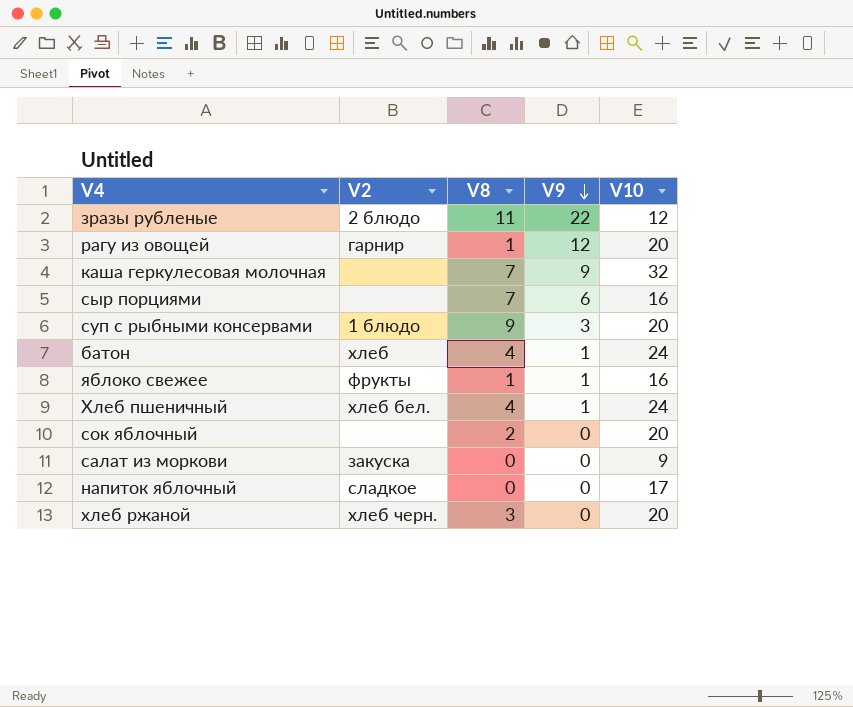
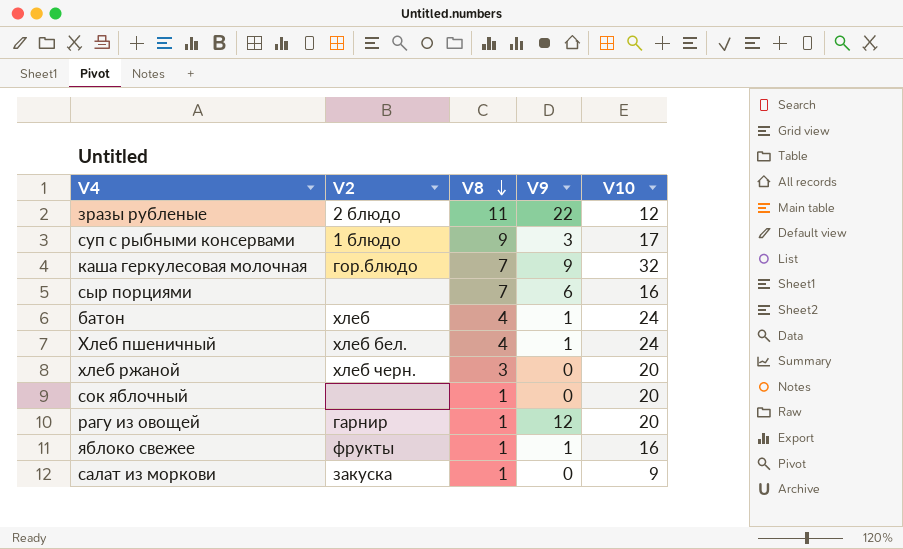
row order: V9 descending -> V8 descending
row напиток яблочный: сладкое | 0 | 0 | 17 -> none
суп с рыбными консервами | V10: 20 -> 17
каша геркулесовая молочная | V2: none -> гор.блюдо
сок яблочный | V8: 2 -> 1
салат из моркови | V8: 0 -> 1

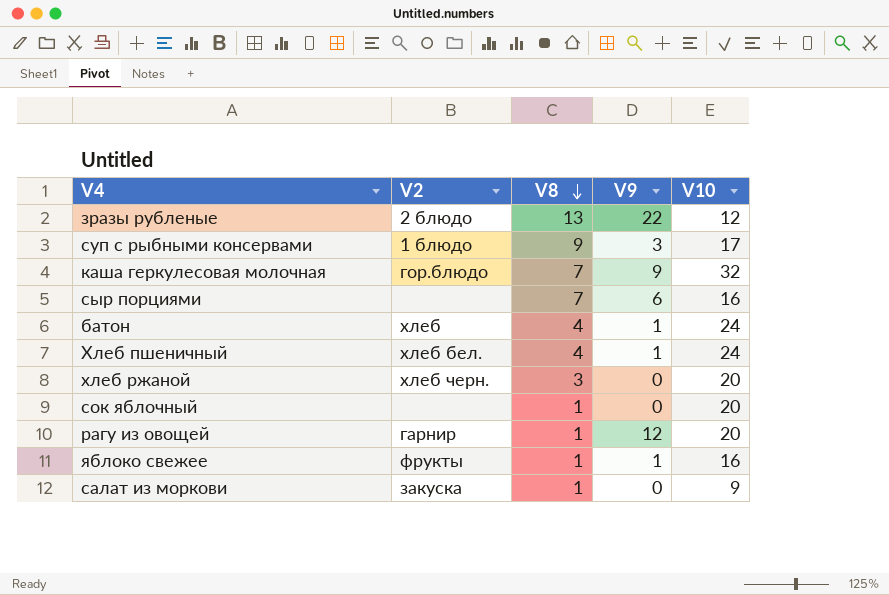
зразы рубленые | V8: 11 -> 13

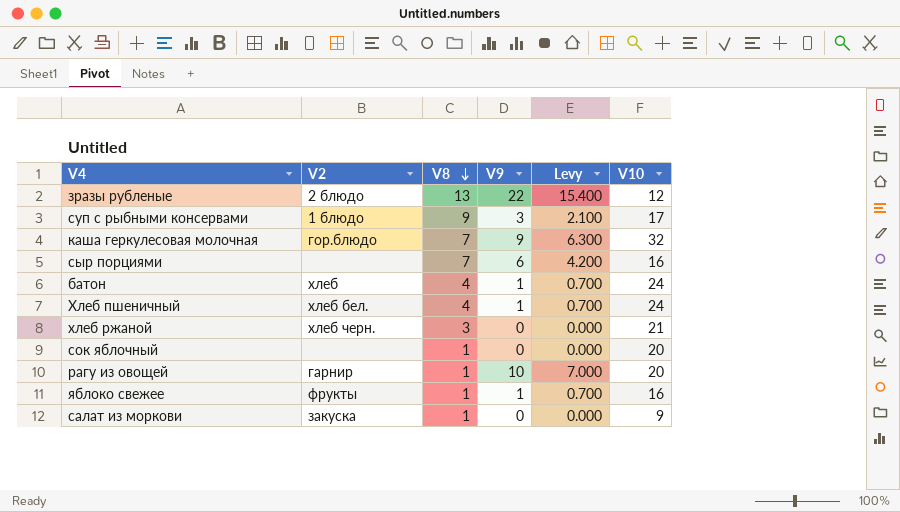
column Levy | formula: none -> [V9] * 0.7
хлеб ржаной | V10: 20 -> 21
рагу из овощей | V9: 12 -> 10

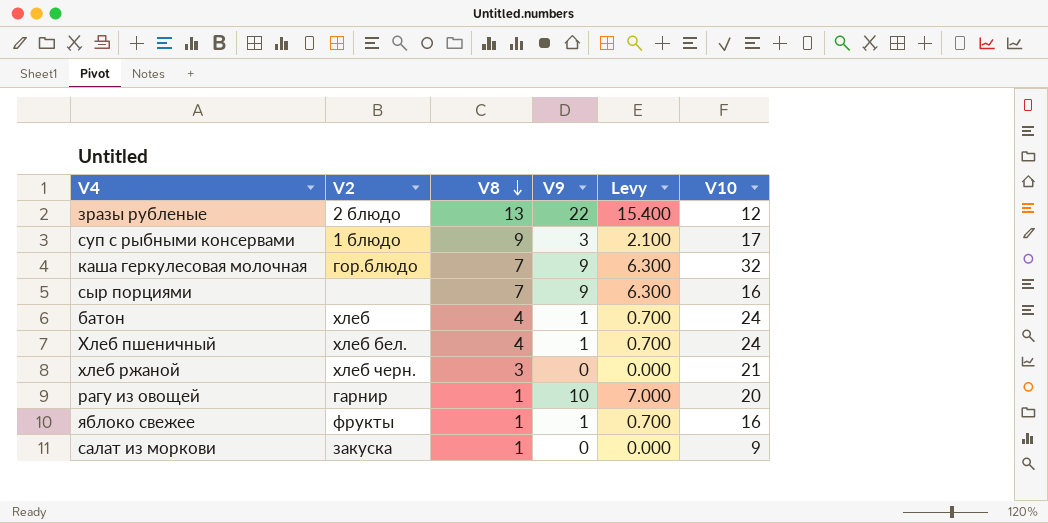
row сок яблочный: none | 1 | 0 | 0.000 | 20 -> none
сыр порциями | V9: 6 -> 9
сыр порциями | Levy: 4.200 -> 6.300

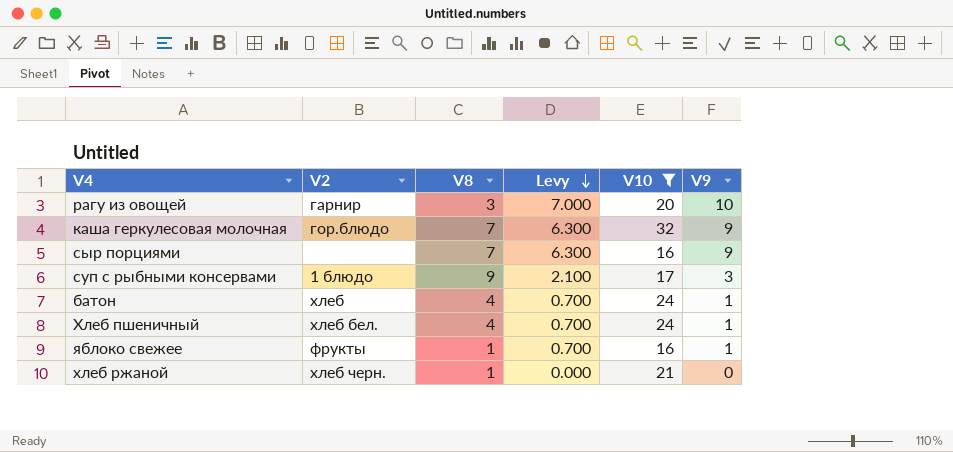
filter: none -> V10 >= 16
row order: V8 descending -> Levy descending
column V9 | position: 4 -> 6
рагу из овощей | V8: 1 -> 3
хлеб ржаной | V8: 3 -> 1

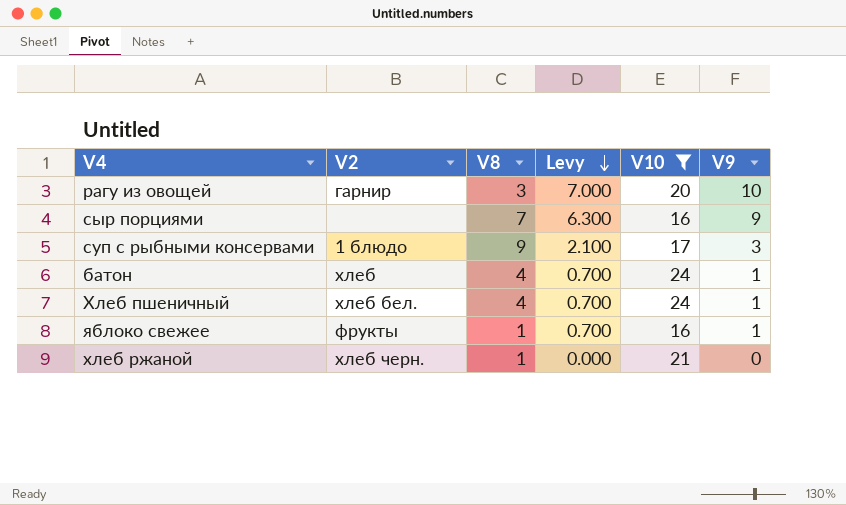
row каша геркулесовая молочная: гор.блюдо | 7 | 6.300 | 32 | 9 -> none

